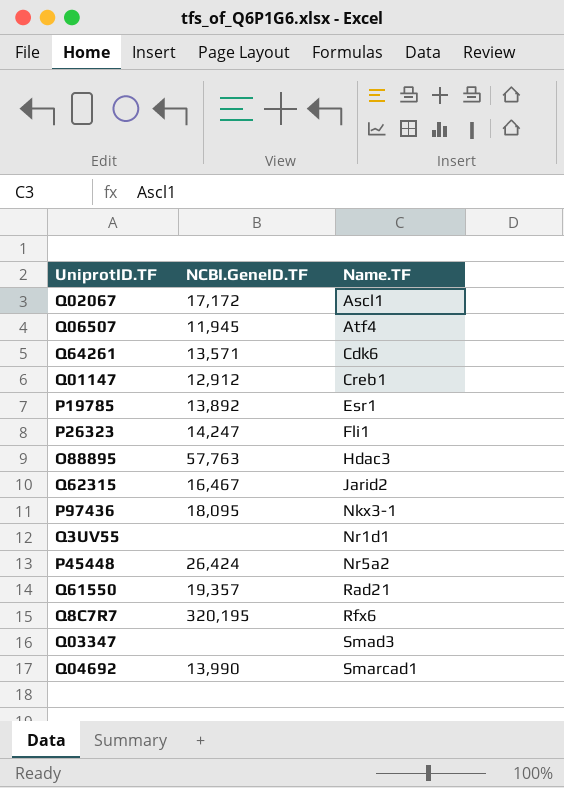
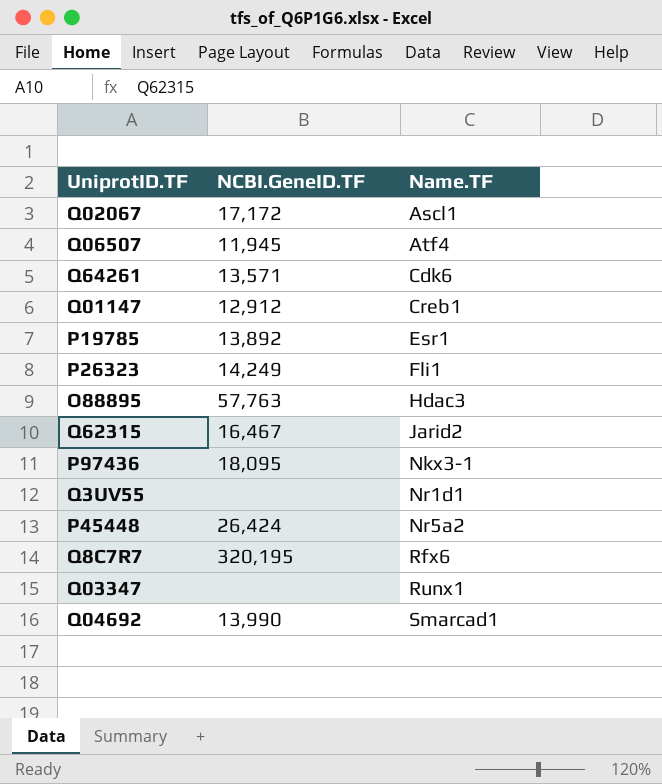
row Q61550: 19,357 | Rad21 -> none
P26323 | NCBI.GeneID.TF: 14,247 -> 14,249
Q03347 | Name.TF: Smad3 -> Runx1

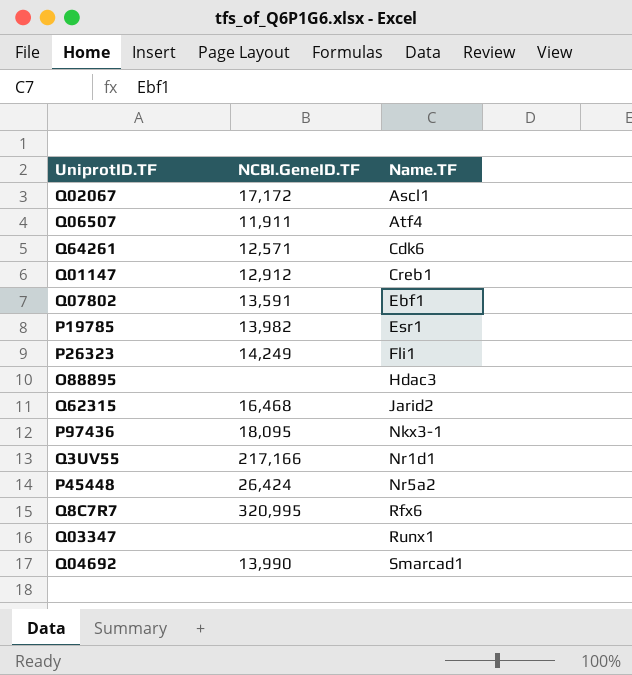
Q06507 | NCBI.GeneID.TF: 11,945 -> 11,911
Q64261 | NCBI.GeneID.TF: 13,571 -> 12,571
row Q07802: none -> 13,591 | Ebf1
P19785 | NCBI.GeneID.TF: 13,892 -> 13,982
O88895 | NCBI.GeneID.TF: 57,763 -> none
Q62315 | NCBI.GeneID.TF: 16,467 -> 16,468
Q3UV55 | NCBI.GeneID.TF: none -> 217,166
Q8C7R7 | NCBI.GeneID.TF: 320,195 -> 320,995

